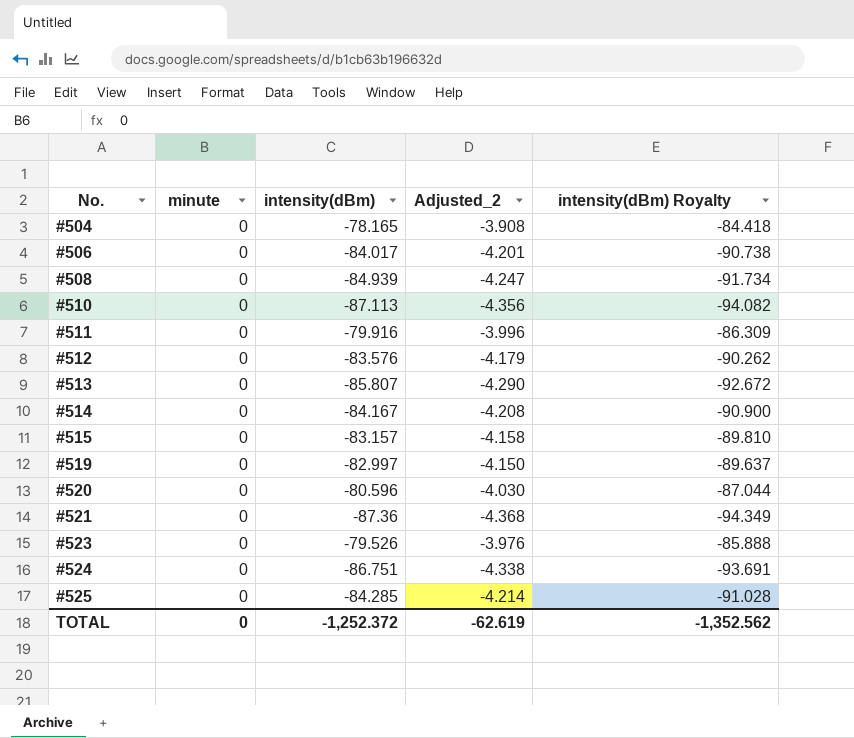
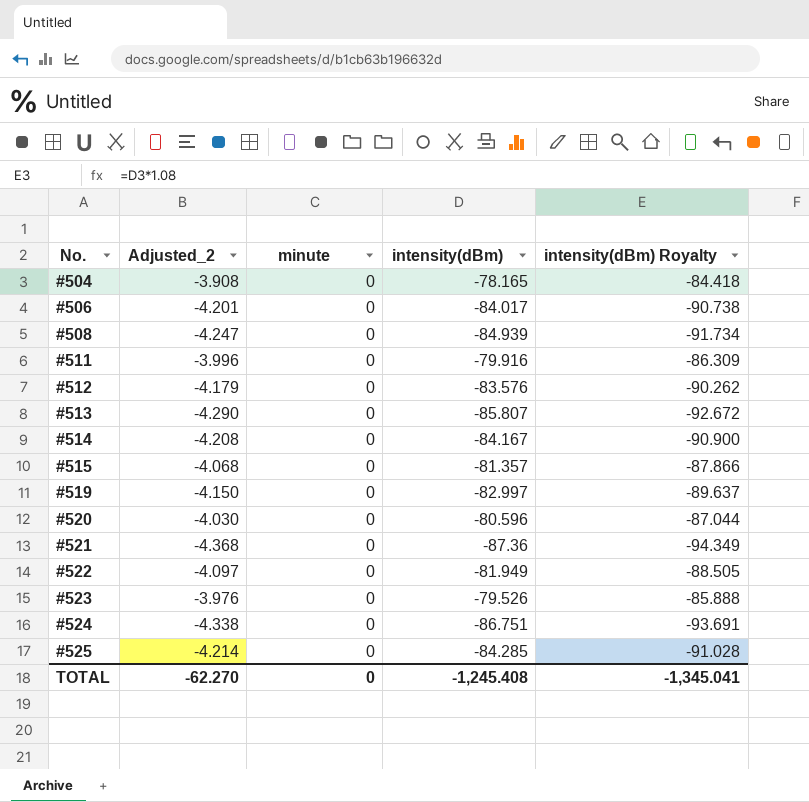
column Adjusted_2 | position: 4 -> 2
row #510: 0 | -87.113 | -4.356 | -94.082 -> none
#515 | Adjusted_2: -4.158 -> -4.068
#515 | intensity(dBm): -83.157 -> -81.357
#515 | intensity(dBm) Royalty: -89.810 -> -87.866
row #522: none -> -4.097 | 0 | -81.949 | -88.505
TOTAL | Adjusted_2: -62.619 -> -62.270
TOTAL | intensity(dBm): -1,252.372 -> -1,245.408
TOTAL | intensity(dBm) Royalty: -1,352.562 -> -1,345.041

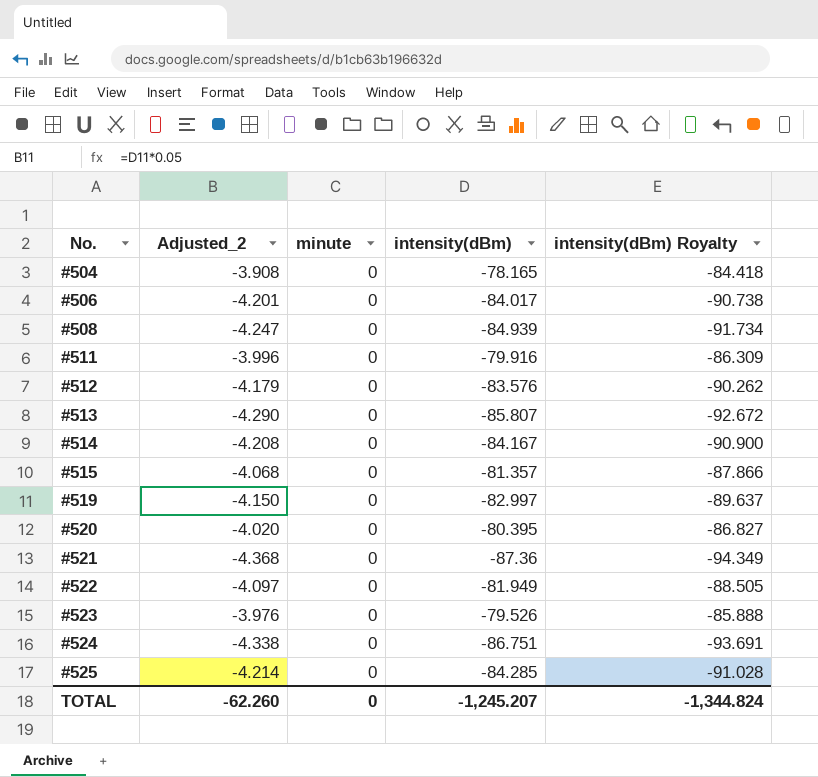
#520 | Adjusted_2: -4.030 -> -4.020
#520 | intensity(dBm): -80.596 -> -80.395
#520 | intensity(dBm) Royalty: -87.044 -> -86.827
TOTAL | Adjusted_2: -62.270 -> -62.260
TOTAL | intensity(dBm): -1,245.408 -> -1,245.207
TOTAL | intensity(dBm) Royalty: -1,345.041 -> -1,344.824

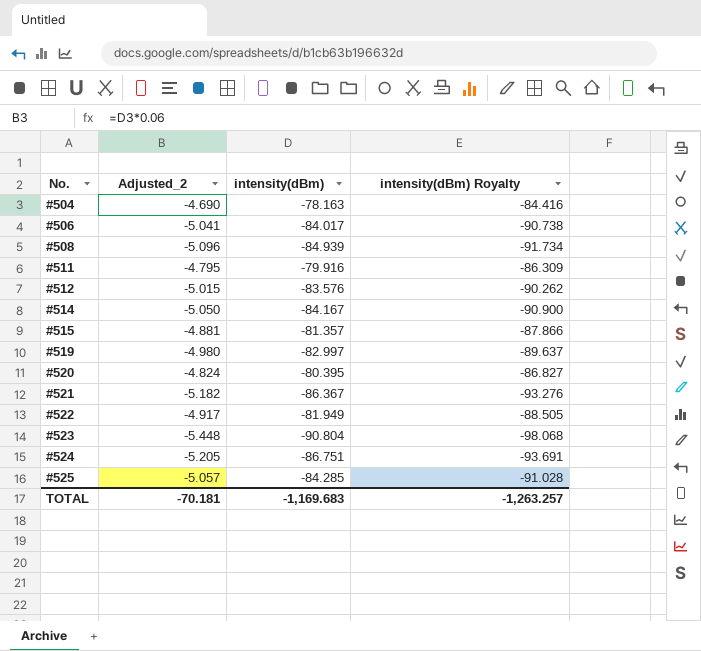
column minute | position: 3 -> none
column Adjusted_2 | formula: [intensity(dBm)] * 0.05 -> [intensity(dBm)] * 0.06
row #513: -4.290 | 0 | -85.807 | -92.672 -> none
#504 | intensity(dBm): -78.165 -> -78.163
#504 | intensity(dBm) Royalty: -84.418 -> -84.416
#521 | intensity(dBm): -87.36 -> -86.367
#521 | intensity(dBm) Royalty: -94.349 -> -93.276
#523 | intensity(dBm): -79.526 -> -90.804
#523 | intensity(dBm) Royalty: -85.888 -> -98.068
TOTAL | Adjusted_2: -62.260 -> -70.181
TOTAL | intensity(dBm): -1,245.207 -> -1,169.683
TOTAL | intensity(dBm) Royalty: -1,344.824 -> -1,263.257

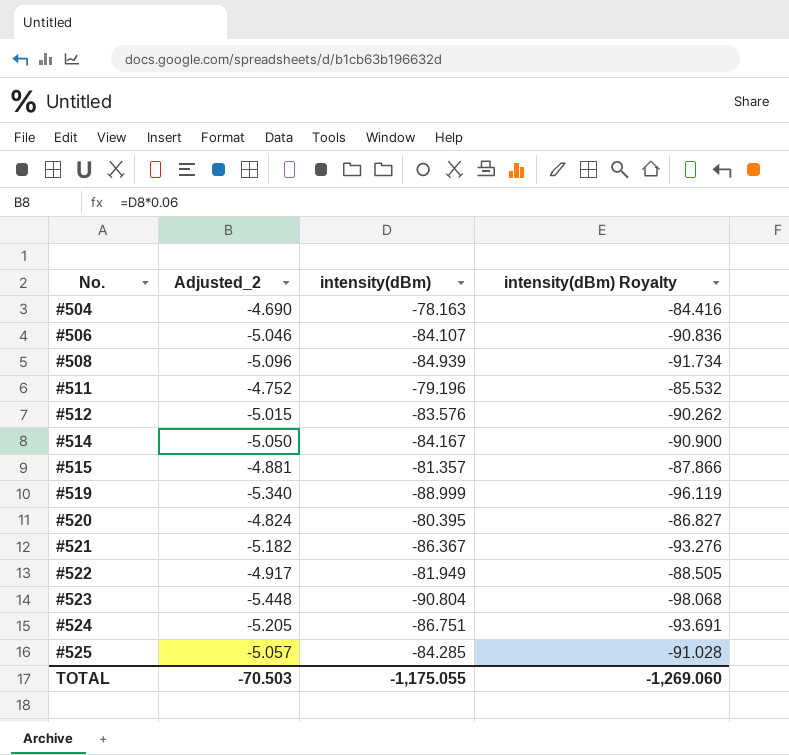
#506 | Adjusted_2: -5.041 -> -5.046
#506 | intensity(dBm): -84.017 -> -84.107
#506 | intensity(dBm) Royalty: -90.738 -> -90.836
#511 | Adjusted_2: -4.795 -> -4.752
#511 | intensity(dBm): -79.916 -> -79.196
#511 | intensity(dBm) Royalty: -86.309 -> -85.532
#519 | Adjusted_2: -4.980 -> -5.340
#519 | intensity(dBm): -82.997 -> -88.999
#519 | intensity(dBm) Royalty: -89.637 -> -96.119
TOTAL | Adjusted_2: -70.181 -> -70.503
TOTAL | intensity(dBm): -1,169.683 -> -1,175.055
TOTAL | intensity(dBm) Royalty: -1,263.257 -> -1,269.060

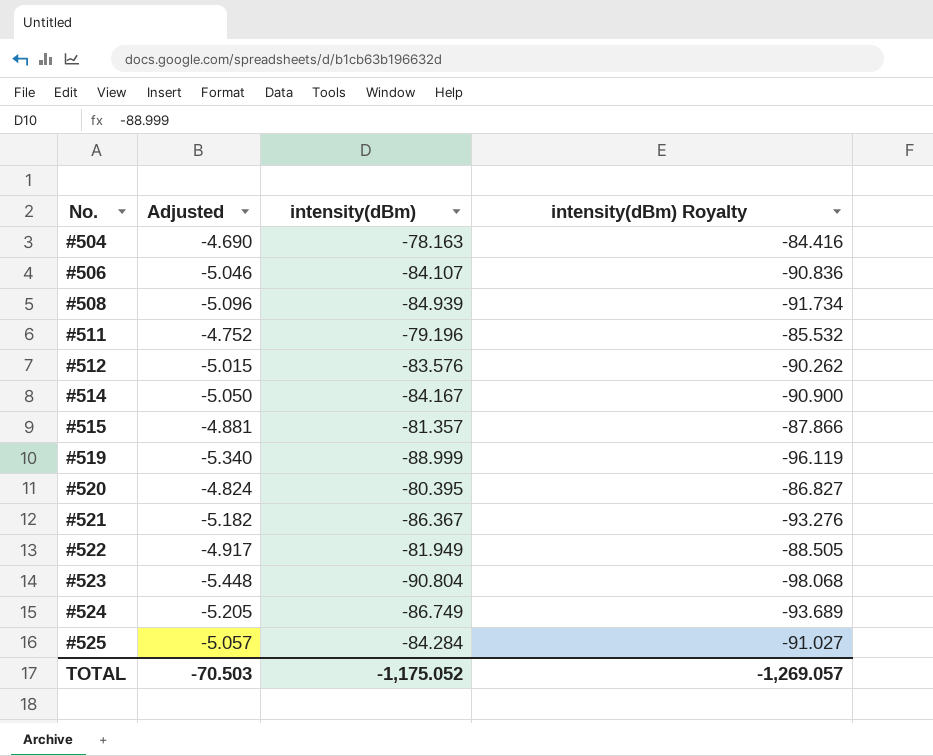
column name: Adjusted_2 -> Adjusted
#524 | intensity(dBm): -86.751 -> -86.749
#524 | intensity(dBm) Royalty: -93.691 -> -93.689
#525 | intensity(dBm): -84.285 -> -84.284
#525 | intensity(dBm) Royalty: -91.028 -> -91.027
TOTAL | intensity(dBm): -1,175.055 -> -1,175.052
TOTAL | intensity(dBm) Royalty: -1,269.060 -> -1,269.057

